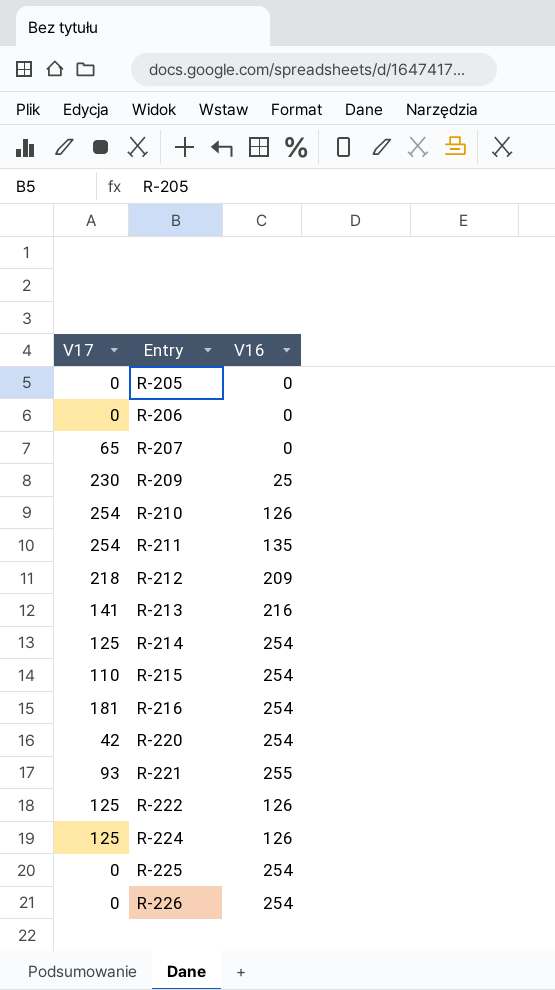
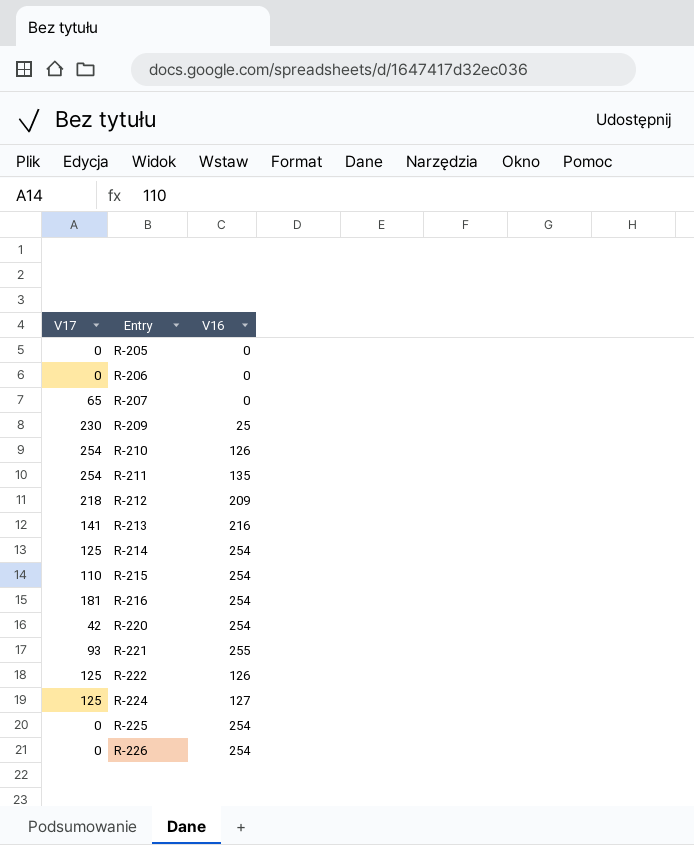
R-224 | V16: 126 -> 127

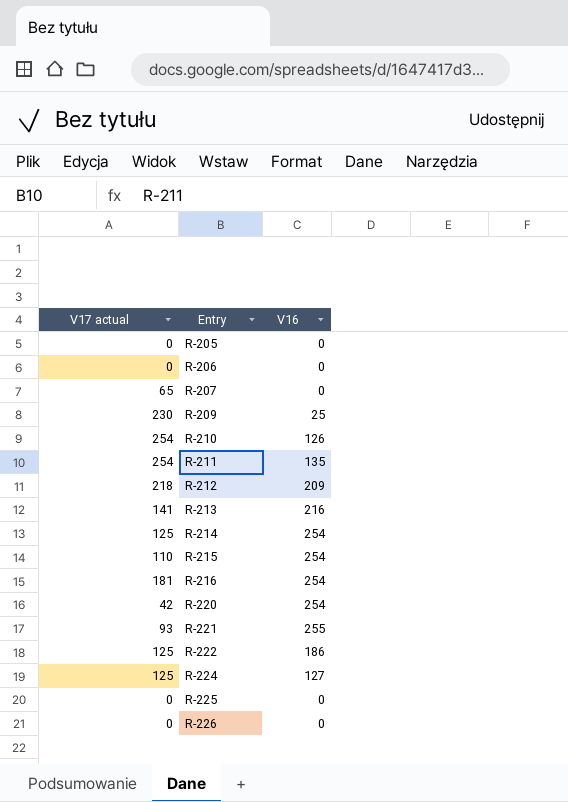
column name: V17 -> V17 actual
R-222 | V16: 126 -> 186
R-225 | V16: 254 -> 0
R-226 | V16: 254 -> 0

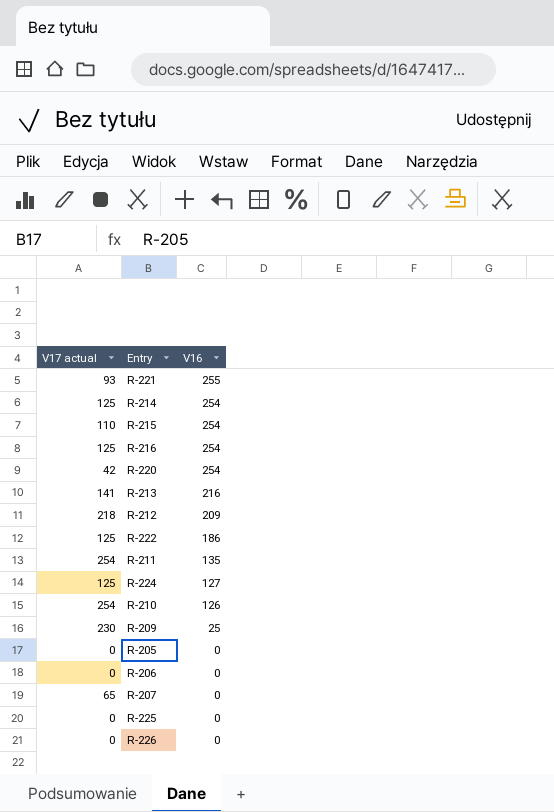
row order: Entry ascending -> V16 descending
R-216 | V17 actual: 181 -> 125

